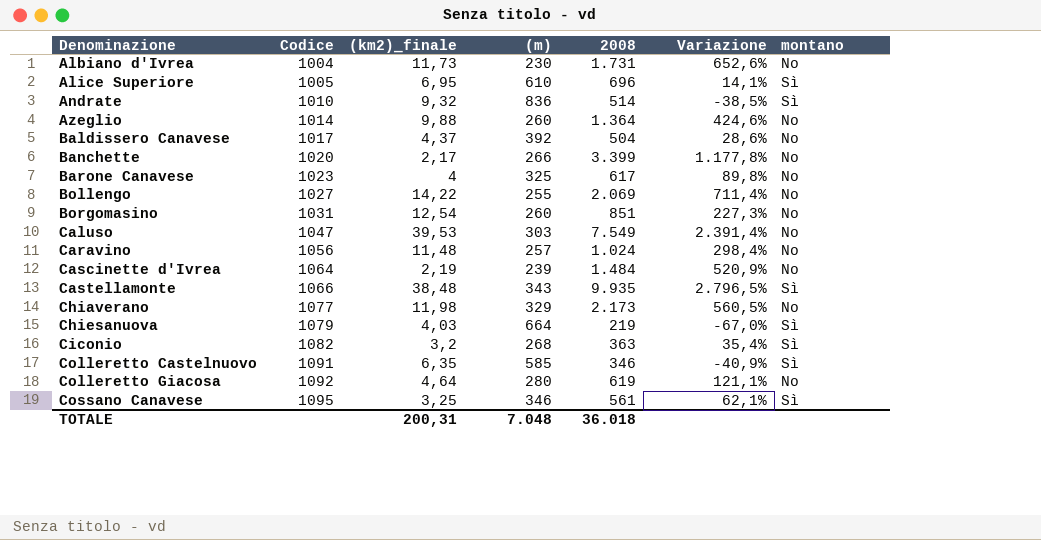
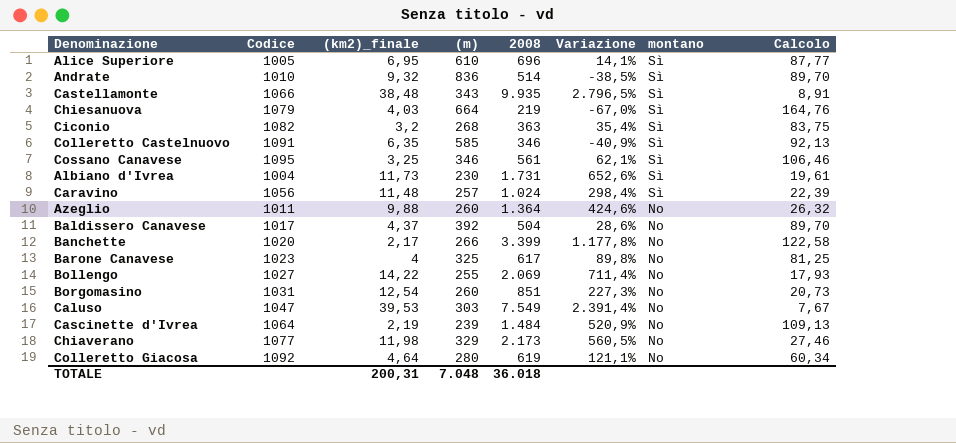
row order: Denominazione ascending -> montano descending
column Calcolo | formula: none -> [(m)] / [(km2)_finale]
Albiano d'Ivrea | montano: No -> Sì
Caravino | montano: No -> Sì
Azeglio | Codice: 1014 -> 1011

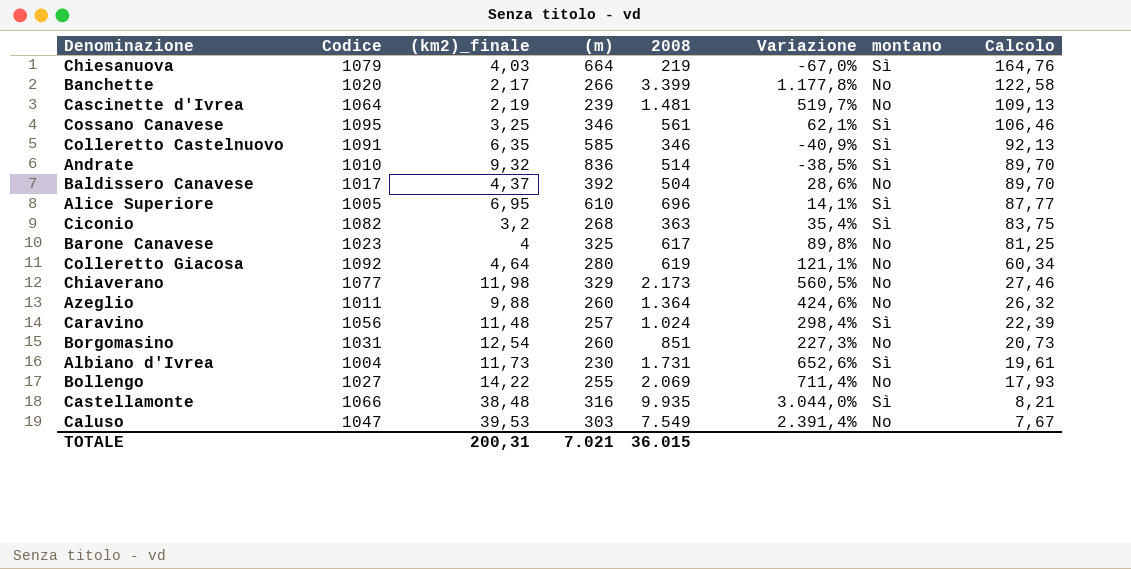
row order: montano descending -> Calcolo descending
Cascinette d'Ivrea | 2008: 1.484 -> 1.481
Cascinette d'Ivrea | Variazione: 520,9% -> 519,7%
Castellamonte | (m): 343 -> 316
Castellamonte | Variazione: 2.796,5% -> 3.044,0%
Castellamonte | Calcolo: 8,91 -> 8,21
TOTALE | (m): 7.048 -> 7.021
TOTALE | 2008: 36.018 -> 36.015

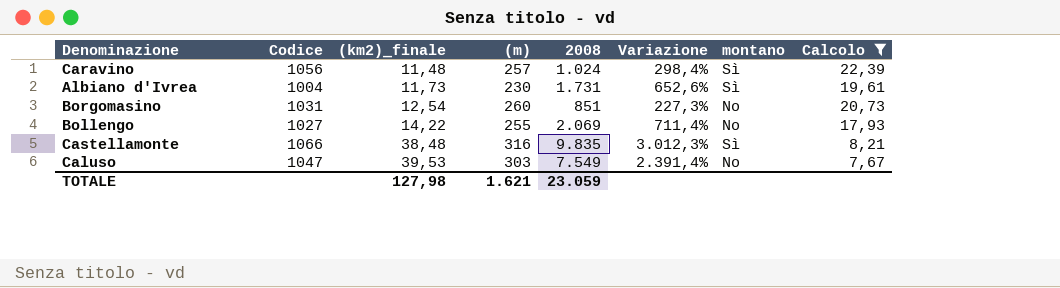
filter: none -> Calcolo <= 22,39
row order: Calcolo descending -> (km2)_finale ascending
Castellamonte | 2008: 9.935 -> 9.835
Castellamonte | Variazione: 3.044,0% -> 3.012,3%
TOTALE | (km2)_finale: 200,31 -> 127,98
TOTALE | (m): 7.021 -> 1.621
TOTALE | 2008: 36.015 -> 23.059

